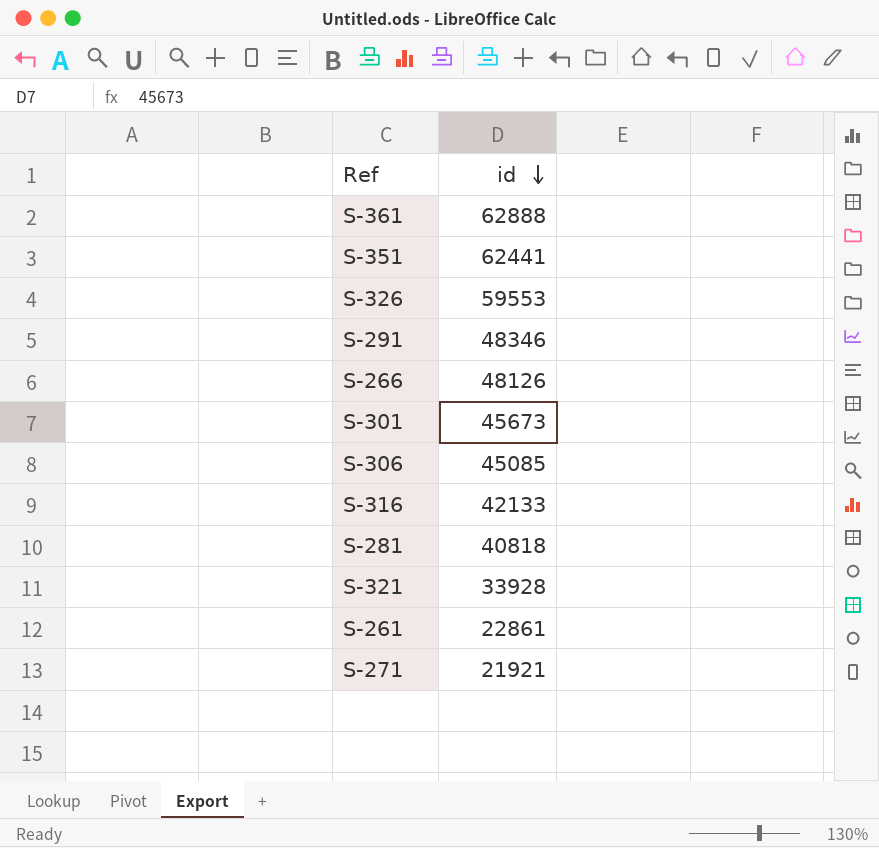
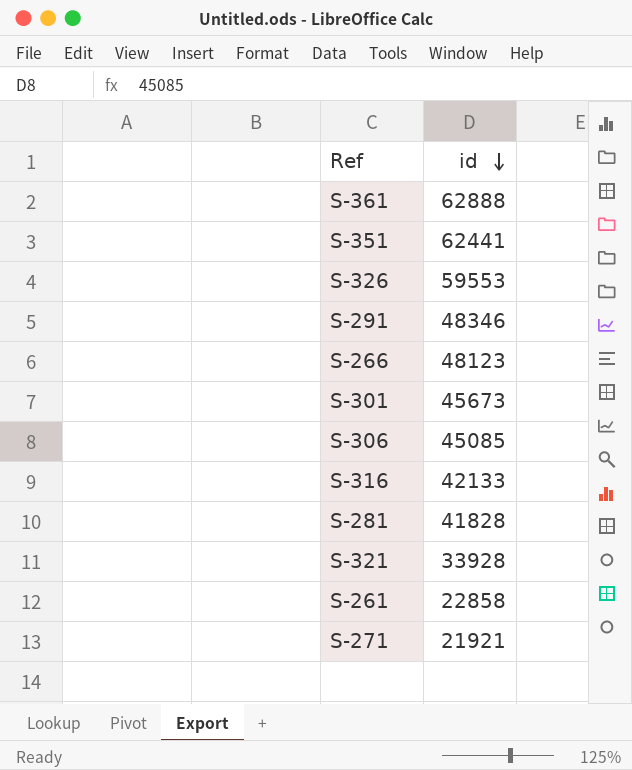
S-266 | id: 48126 -> 48123
S-281 | id: 40818 -> 41828
S-261 | id: 22861 -> 22858

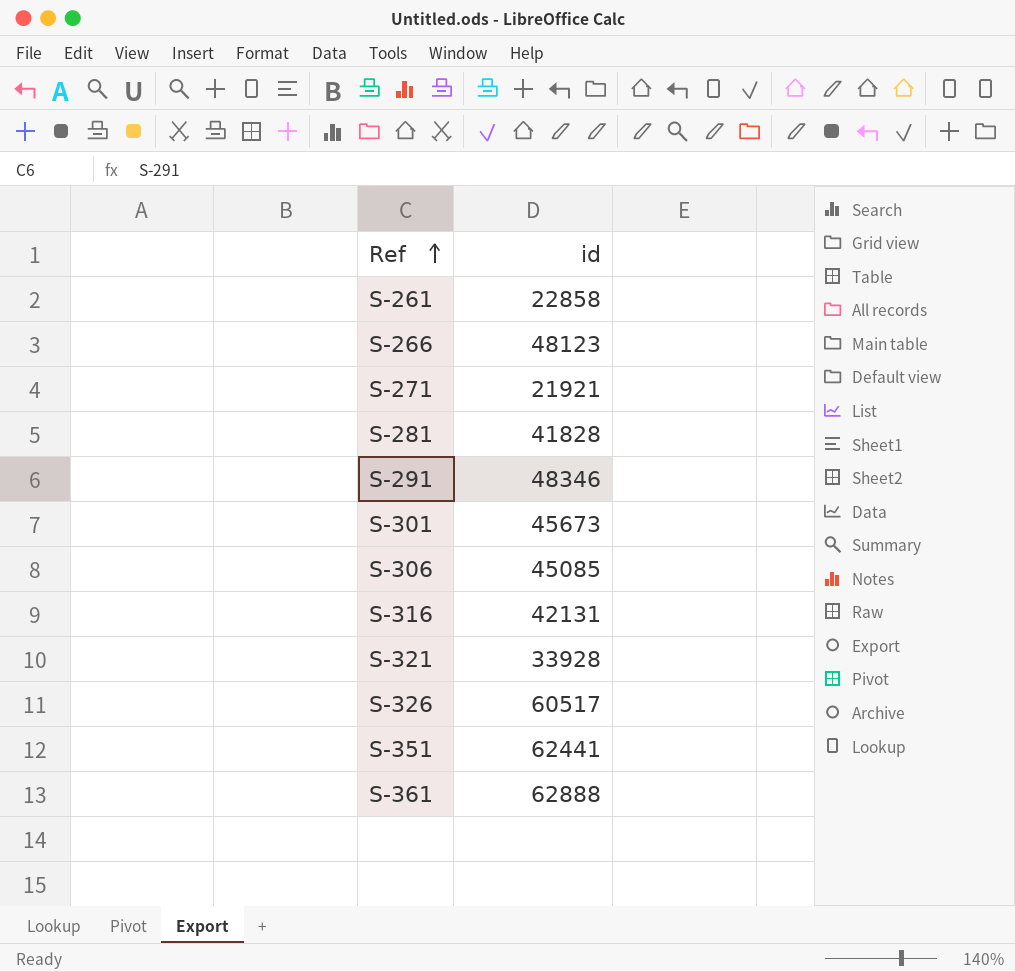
row order: id descending -> Ref ascending
S-316 | id: 42133 -> 42131
S-326 | id: 59553 -> 60517

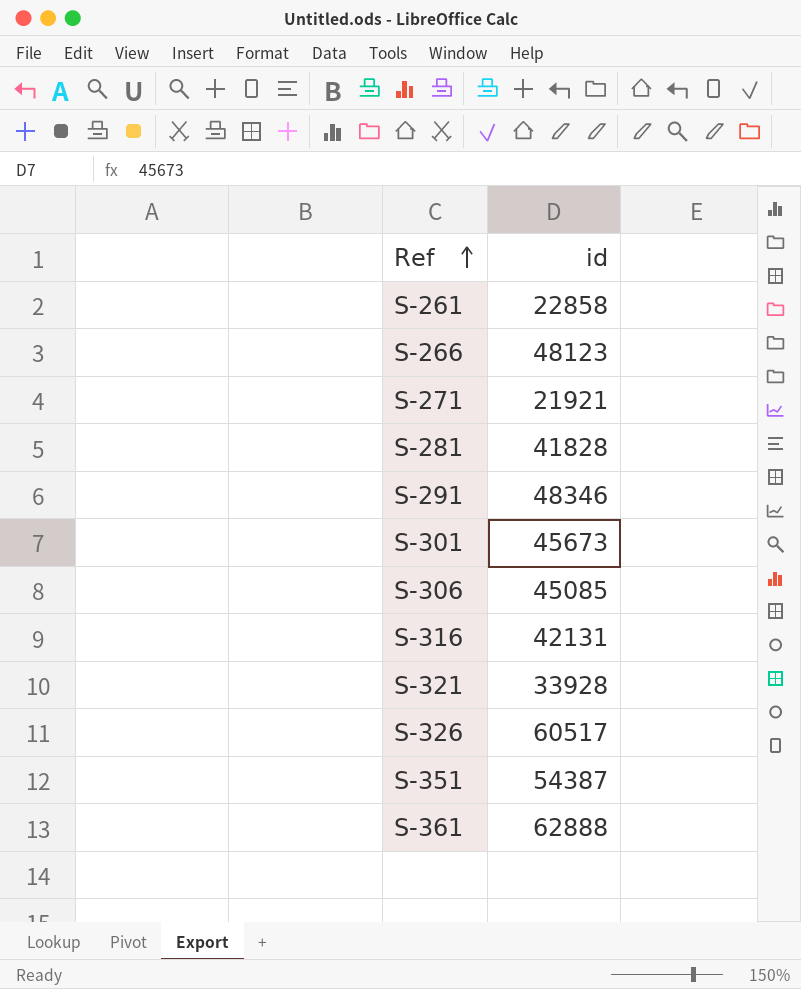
S-351 | id: 62441 -> 54387

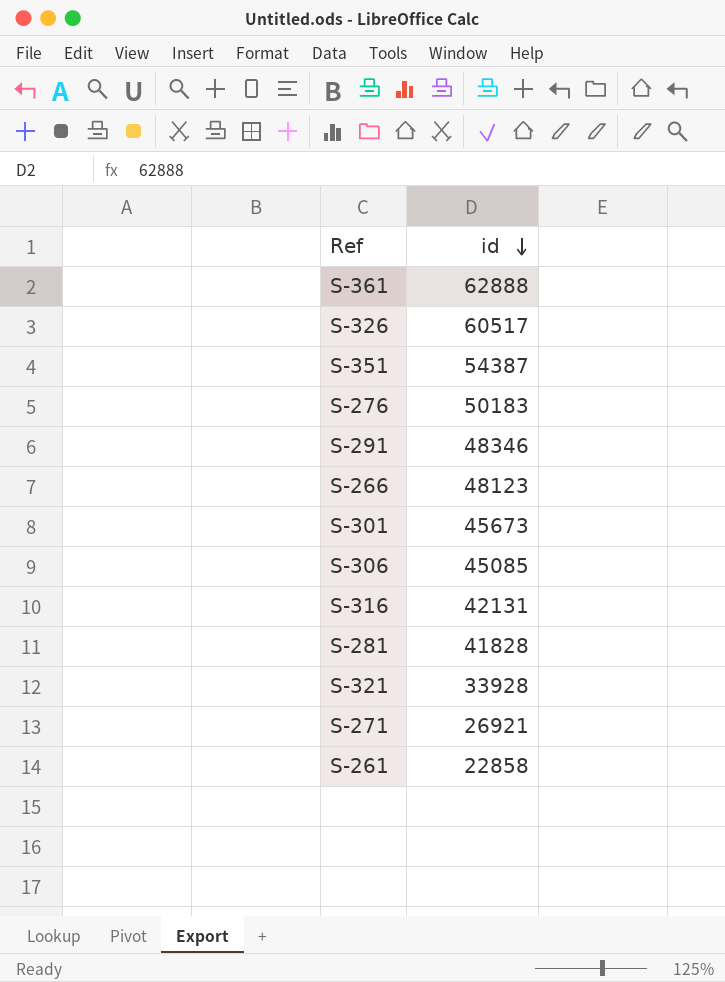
row order: Ref ascending -> id descending
row S-276: none -> 50183
S-271 | id: 21921 -> 26921

